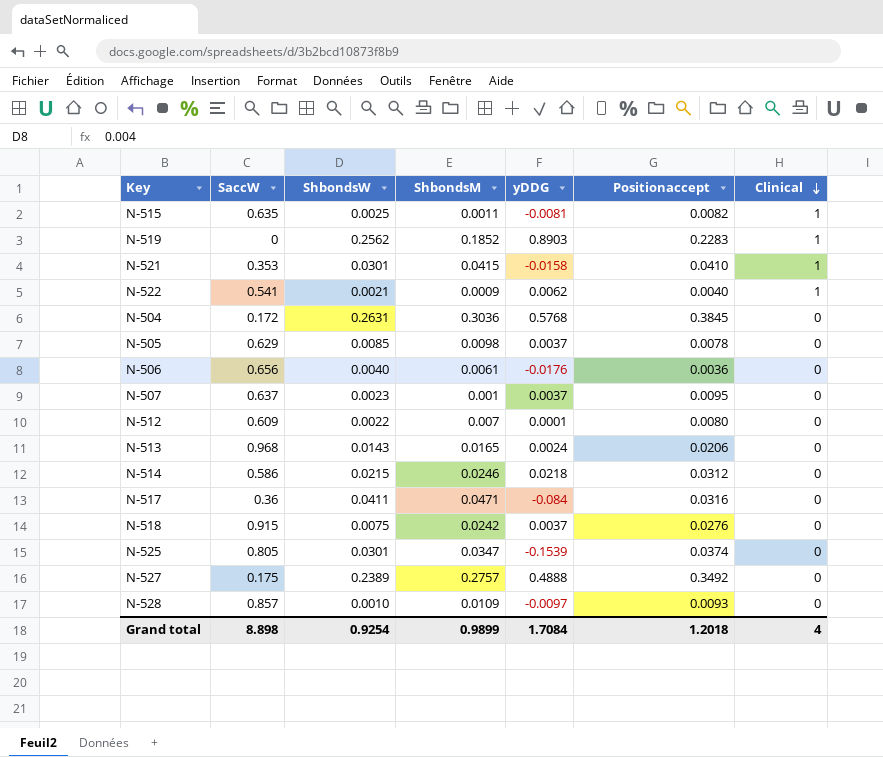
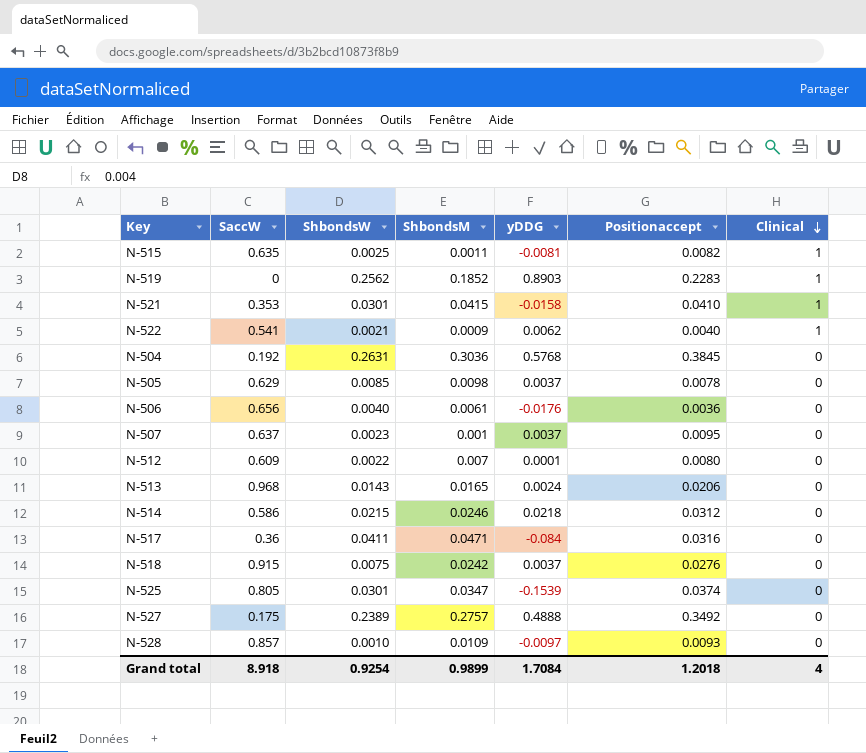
N-504 | SaccW: 0.172 -> 0.192
Grand total | SaccW: 8.898 -> 8.918

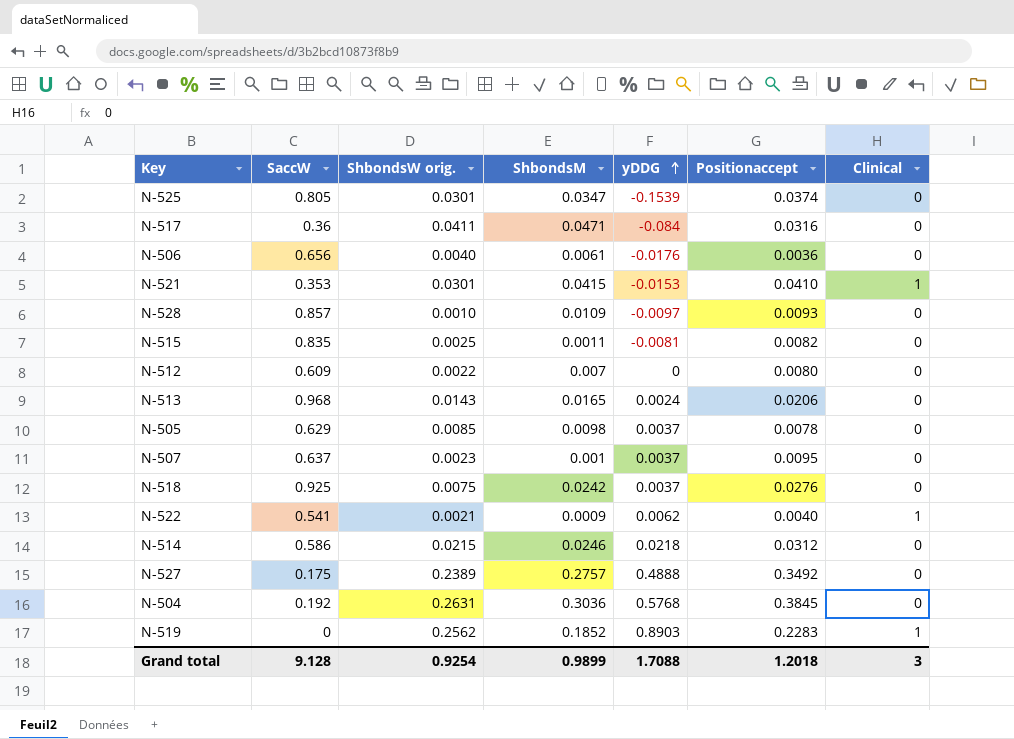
row order: Clinical descending -> yDDG ascending
column name: ShbondsW -> ShbondsW orig.
N-521 | yDDG: -0.0158 -> -0.0153
N-515 | SaccW: 0.635 -> 0.835
N-515 | Clinical: 1 -> 0
N-512 | yDDG: 0.0001 -> 0
N-518 | SaccW: 0.915 -> 0.925
Grand total | SaccW: 8.918 -> 9.128
Grand total | yDDG: 1.7084 -> 1.7088
Grand total | Clinical: 4 -> 3

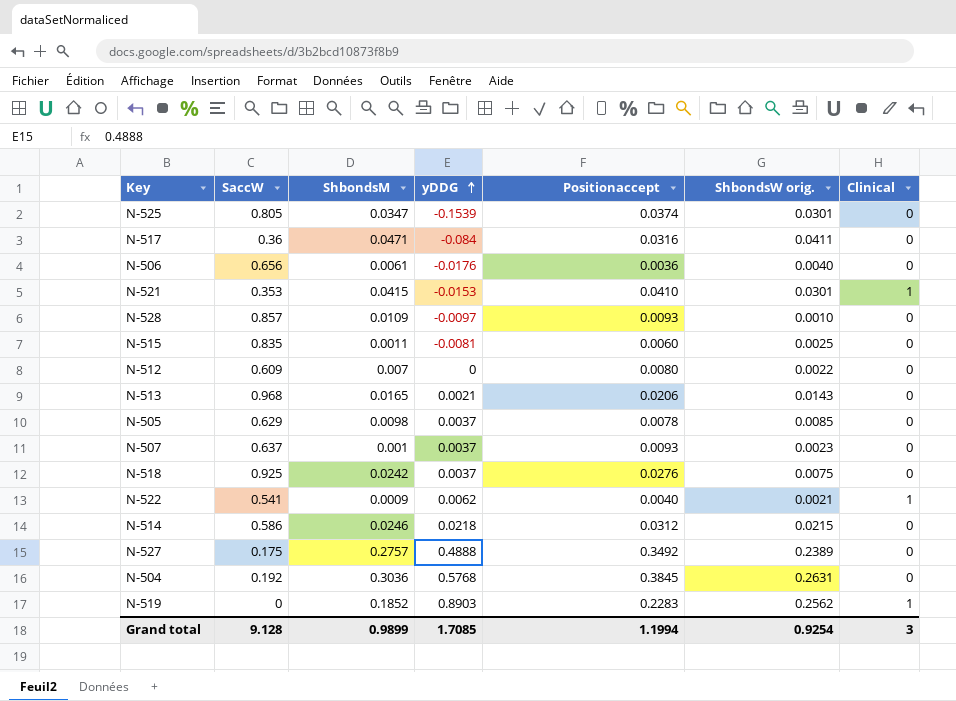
column ShbondsW orig. | position: 3 -> 6
N-515 | Positionaccept: 0.0082 -> 0.0060
N-513 | yDDG: 0.0024 -> 0.0021
N-507 | Positionaccept: 0.0095 -> 0.0093
Grand total | yDDG: 1.7088 -> 1.7085
Grand total | Positionaccept: 1.2018 -> 1.1994

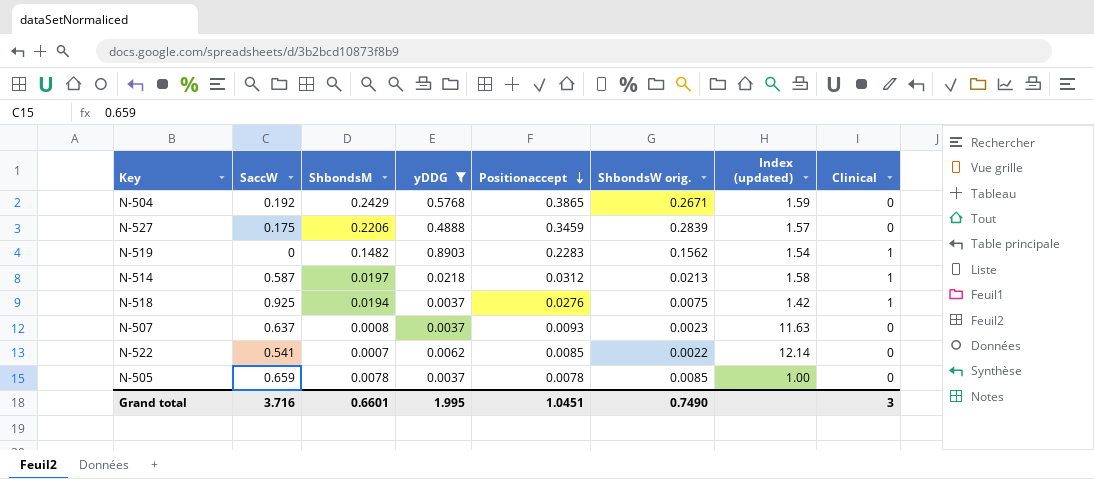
filter: none -> yDDG >= 0.0037
row order: yDDG ascending -> Positionaccept descending
column Index (updated) | formula: none -> [Positionaccept] / [ShbondsM]
N-504 | ShbondsM: 0.3036 -> 0.2429
N-504 | Positionaccept: 0.3845 -> 0.3865
N-504 | ShbondsW orig.: 0.2631 -> 0.2671
N-527 | ShbondsM: 0.2757 -> 0.2206
N-527 | Positionaccept: 0.3492 -> 0.3459
N-527 | ShbondsW orig.: 0.2389 -> 0.2839
N-519 | ShbondsM: 0.1852 -> 0.1482
N-519 | ShbondsW orig.: 0.2562 -> 0.1562
N-514 | SaccW: 0.586 -> 0.587
N-514 | ShbondsM: 0.0246 -> 0.0197
N-514 | ShbondsW orig.: 0.0215 -> 0.0213
N-514 | Clinical: 0 -> 1
N-518 | ShbondsM: 0.0242 -> 0.0194
N-518 | Clinical: 0 -> 1
N-507 | ShbondsM: 0.001 -> 0.0008
N-522 | ShbondsM: 0.0009 -> 0.0007
N-522 | Positionaccept: 0.0040 -> 0.0085
N-522 | ShbondsW orig.: 0.0021 -> 0.0022
N-522 | Clinical: 1 -> 0
N-505 | SaccW: 0.629 -> 0.659
N-505 | ShbondsM: 0.0098 -> 0.0078
Grand total | SaccW: 9.128 -> 3.716
Grand total | ShbondsM: 0.9899 -> 0.6601
Grand total | yDDG: 1.7085 -> 1.995
Grand total | Positionaccept: 1.1994 -> 1.0451
Grand total | ShbondsW orig.: 0.9254 -> 0.7490

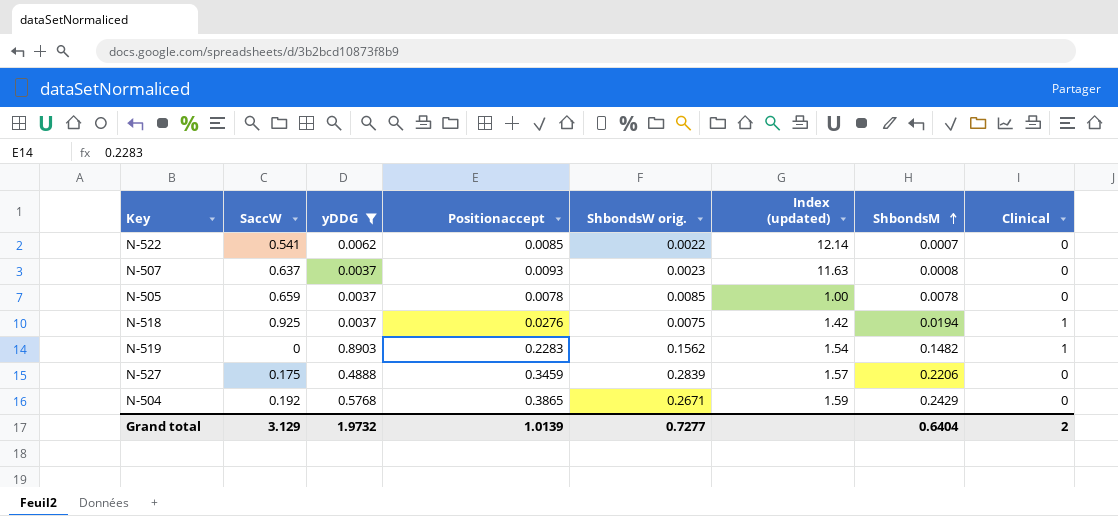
row order: Positionaccept descending -> ShbondsM ascending
column ShbondsM | position: 3 -> 7
row N-514: 0.587 | 0.0197 | 0.0218 | 0.0312 | 0.0213 | 1.58 | 1 -> none
Grand total | SaccW: 3.716 -> 3.129
Grand total | yDDG: 1.995 -> 1.9732
Grand total | Positionaccept: 1.0451 -> 1.0139
Grand total | ShbondsW orig.: 0.7490 -> 0.7277
Grand total | ShbondsM: 0.6601 -> 0.6404
Grand total | Clinical: 3 -> 2

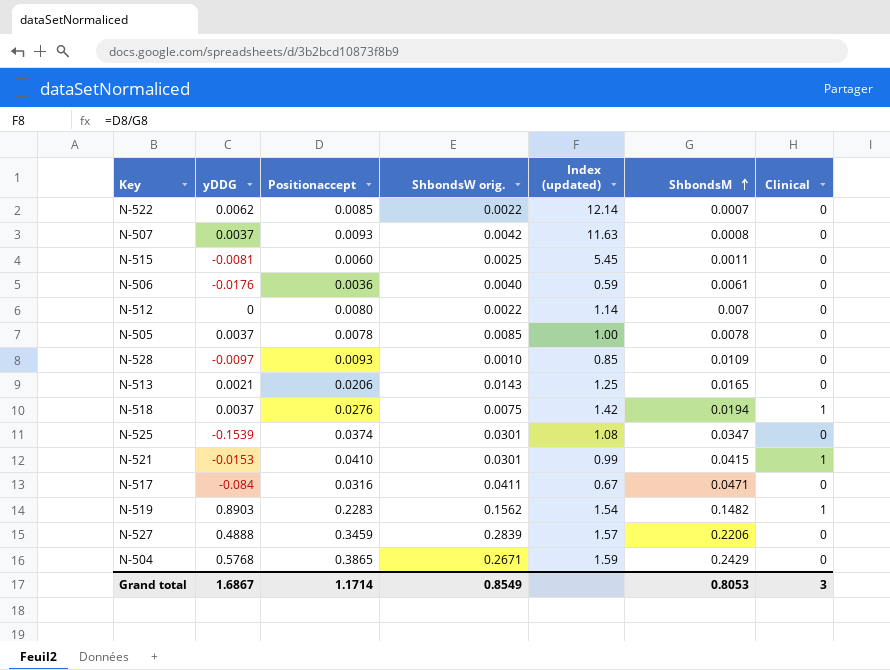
filter: yDDG >= 0.0037 -> none
column SaccW | position: 2 -> none
N-507 | ShbondsW orig.: 0.0023 -> 0.0042
Grand total | yDDG: 1.9732 -> 1.6867
Grand total | Positionaccept: 1.0139 -> 1.1714
Grand total | ShbondsW orig.: 0.7277 -> 0.8549
Grand total | ShbondsM: 0.6404 -> 0.8053
Grand total | Clinical: 2 -> 3

